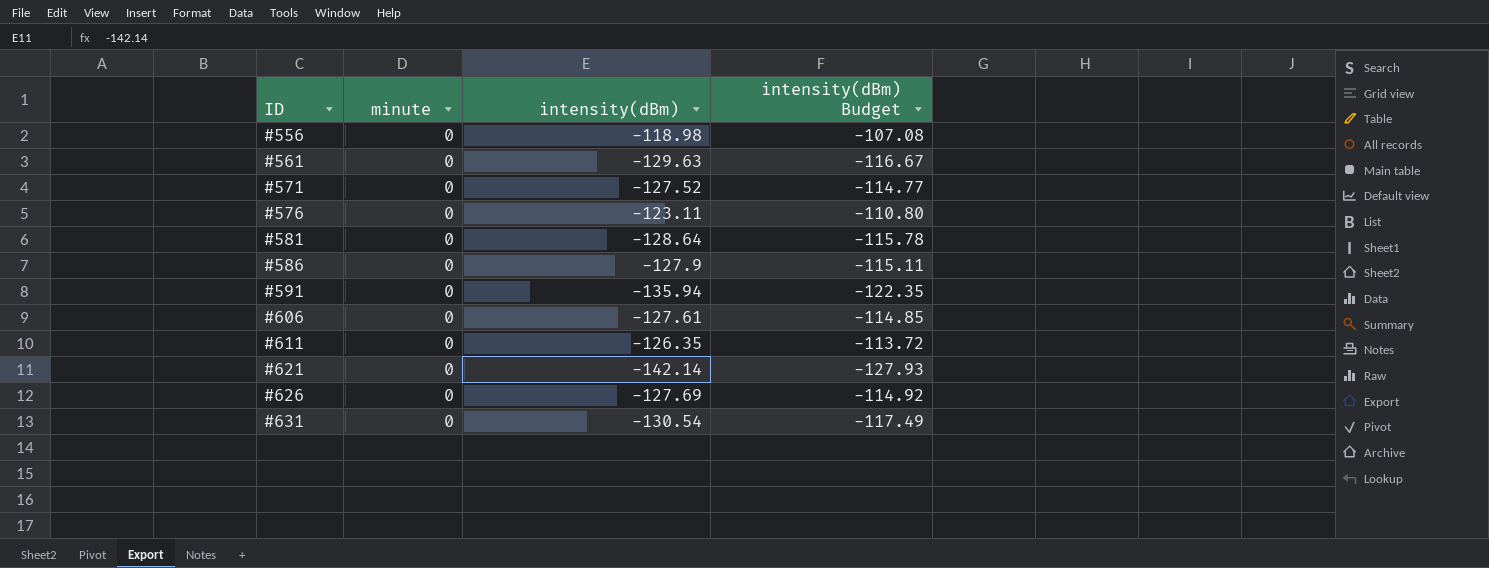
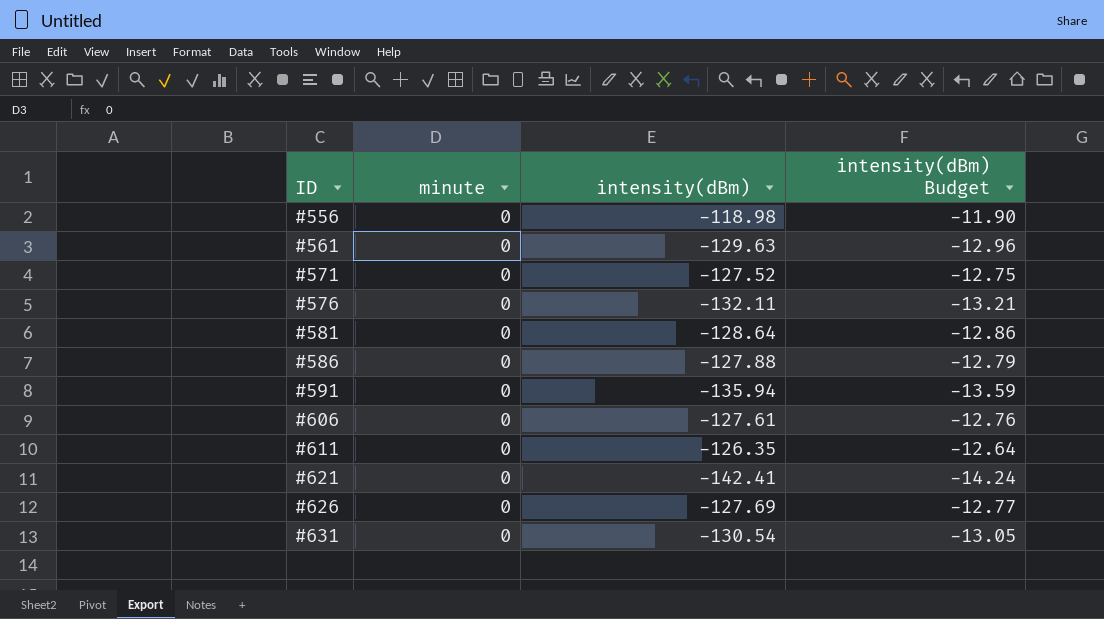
column intensity(dBm) Budget | formula: [intensity(dBm)] * 0.9 -> [intensity(dBm)] * 0.1
#576 | intensity(dBm): -123.11 -> -132.11
#586 | intensity(dBm): -127.9 -> -127.88
#621 | intensity(dBm): -142.14 -> -142.41

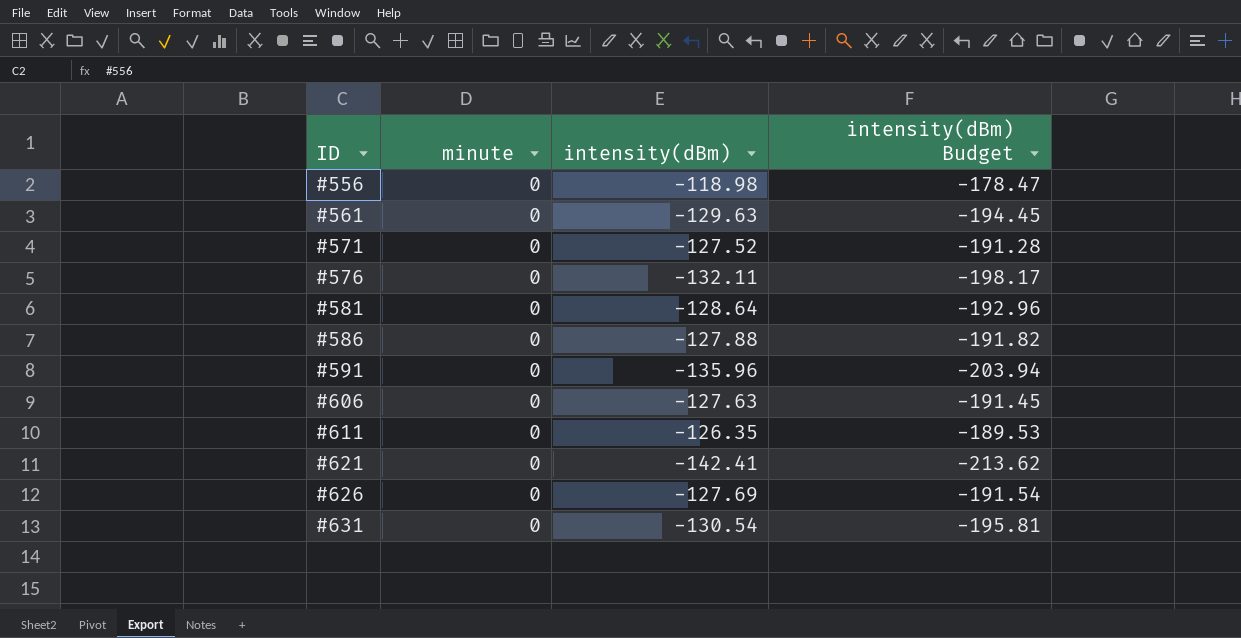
column intensity(dBm) Budget | formula: [intensity(dBm)] * 0.1 -> [intensity(dBm)] * 1.5
#591 | intensity(dBm): -135.94 -> -135.96
#606 | intensity(dBm): -127.61 -> -127.63

